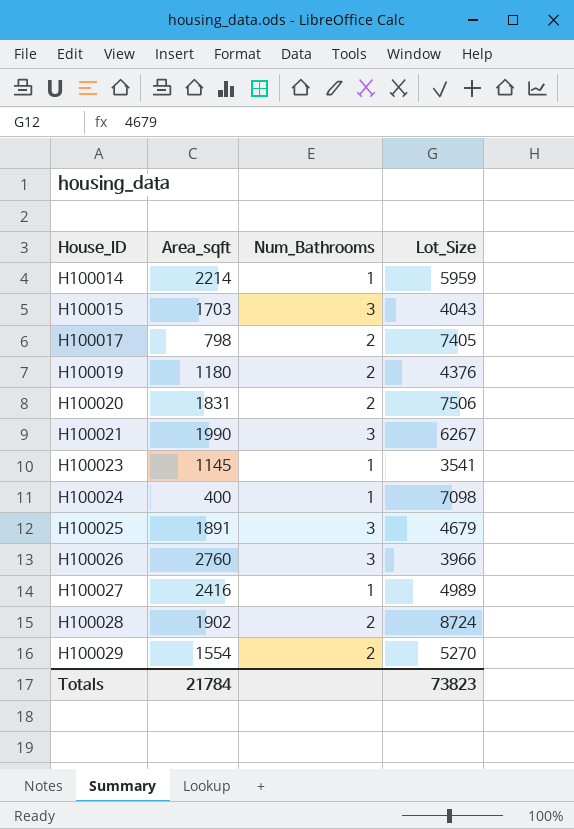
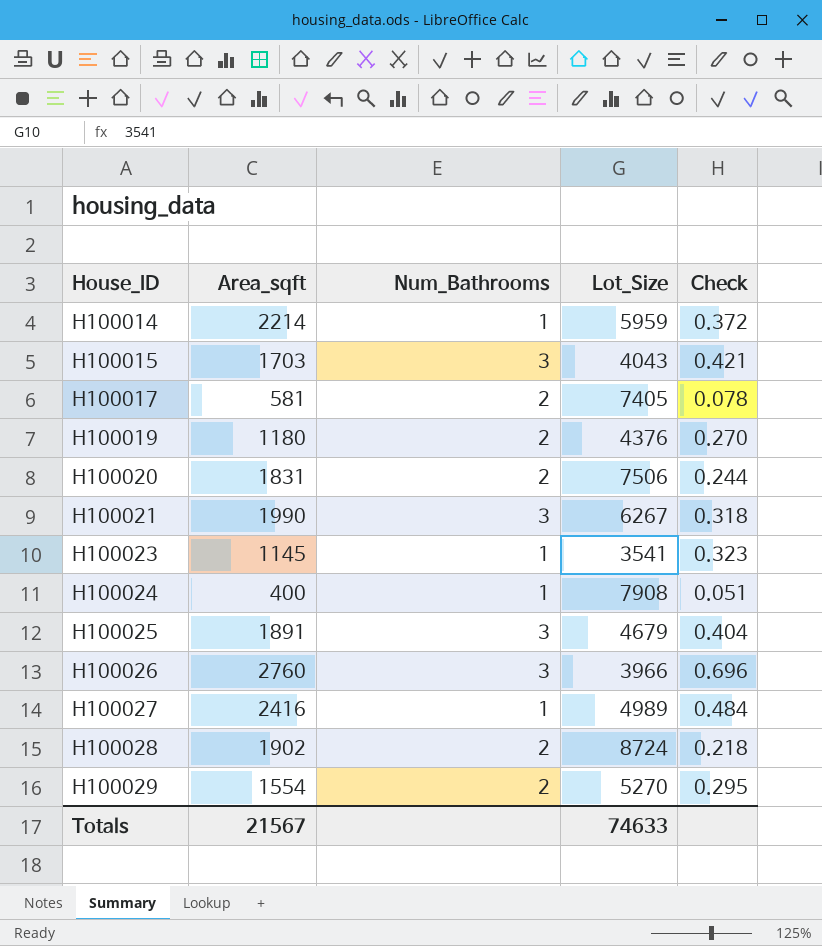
column Check | formula: none -> [Area_sqft] / [Lot_Size]
H100017 | Area_sqft: 798 -> 581
H100024 | Lot_Size: 7098 -> 7908
Totals | Area_sqft: 21784 -> 21567
Totals | Lot_Size: 73823 -> 74633

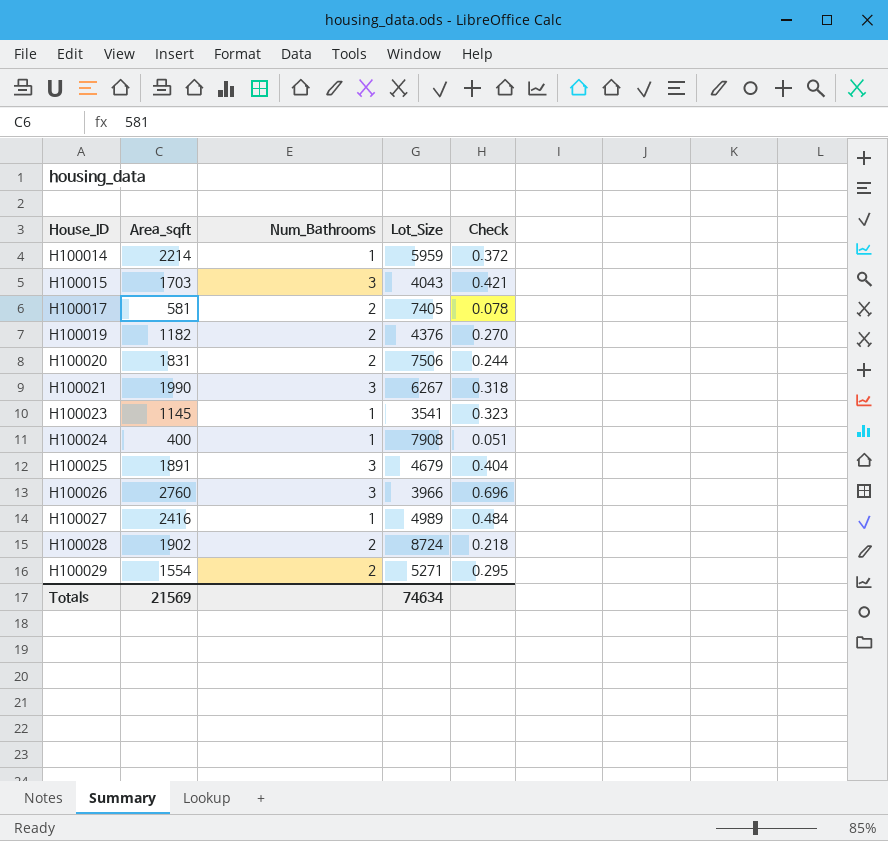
H100019 | Area_sqft: 1180 -> 1182
H100029 | Lot_Size: 5270 -> 5271
Totals | Area_sqft: 21567 -> 21569
Totals | Lot_Size: 74633 -> 74634

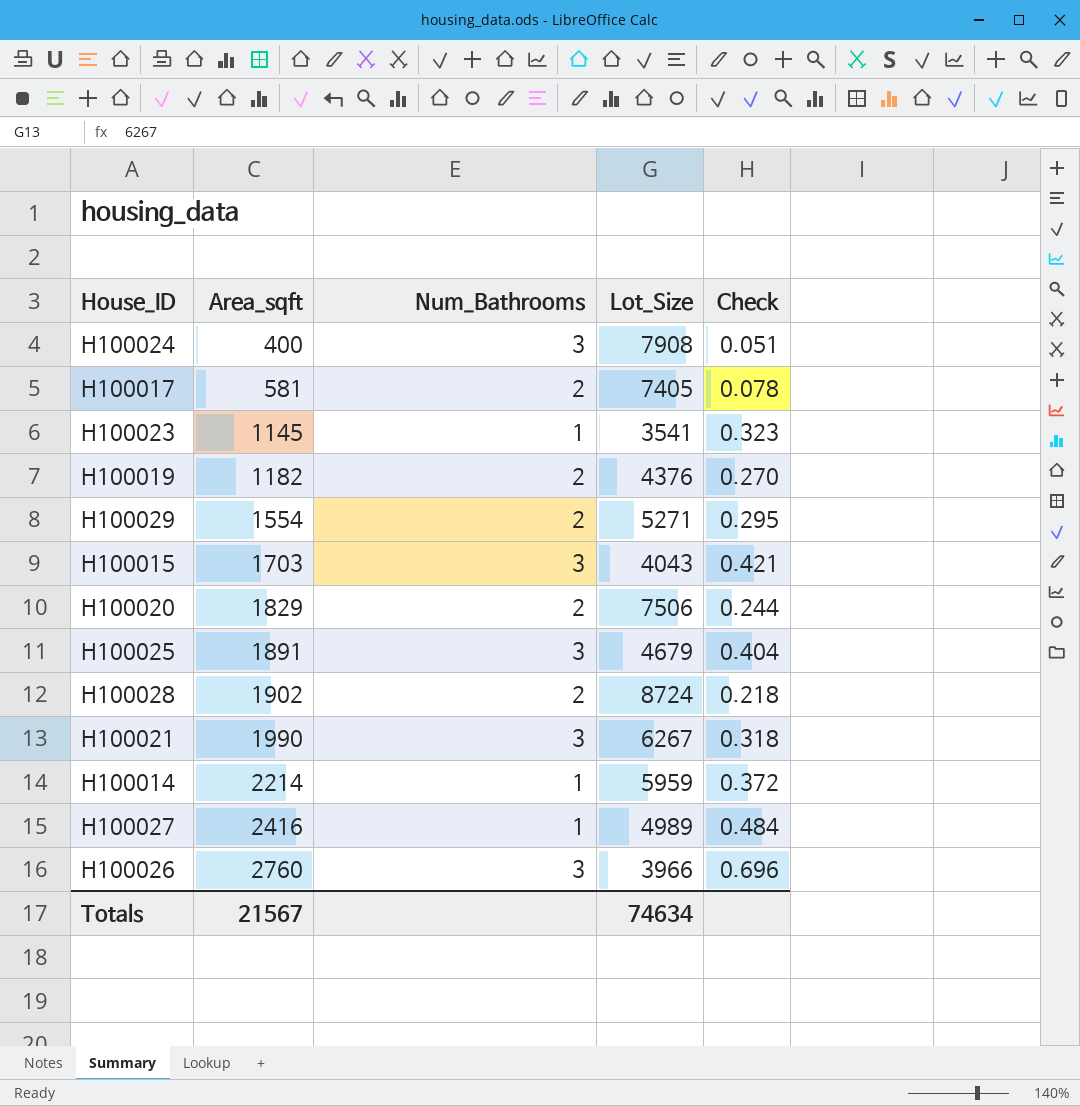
row order: House_ID ascending -> Area_sqft ascending
H100024 | Num_Bathrooms: 1 -> 3
H100020 | Area_sqft: 1831 -> 1829
Totals | Area_sqft: 21569 -> 21567

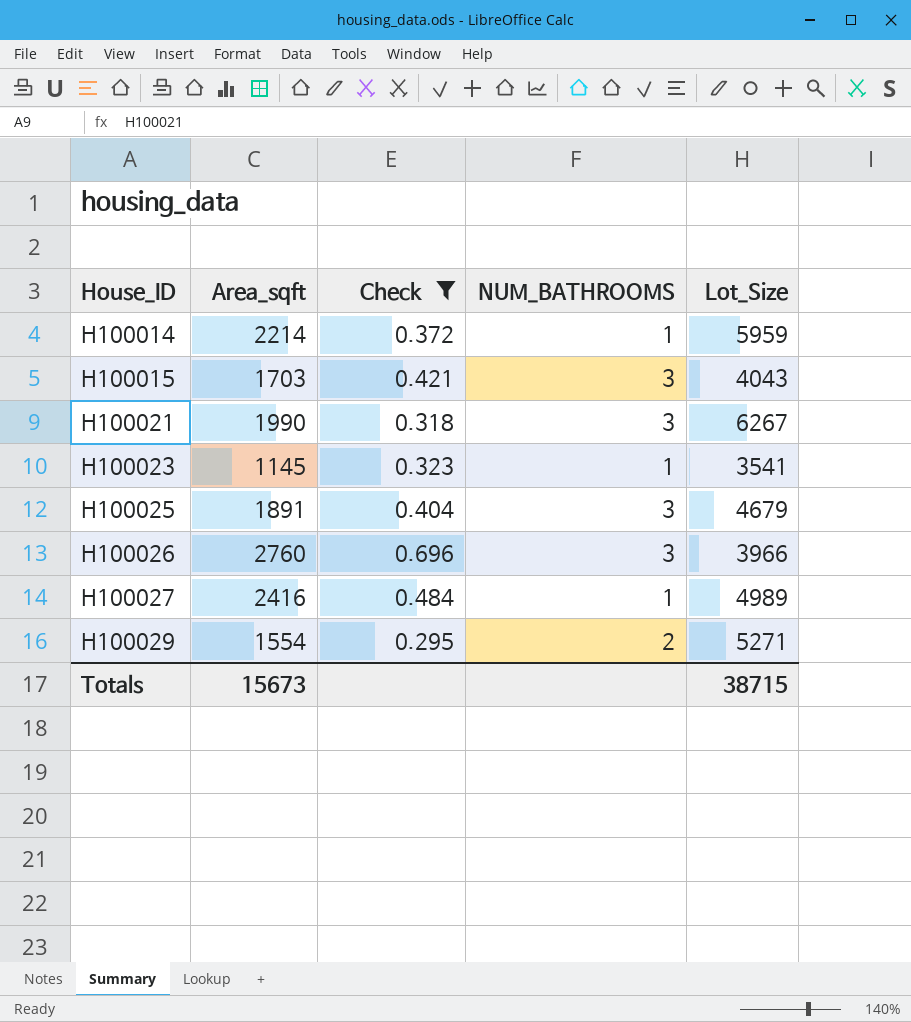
filter: none -> Check >= 0.295
row order: Area_sqft ascending -> House_ID ascending
column Check | position: 5 -> 3
column name: Num_Bathrooms -> NUM_BATHROOMS
Totals | Area_sqft: 21567 -> 15673
Totals | Lot_Size: 74634 -> 38715

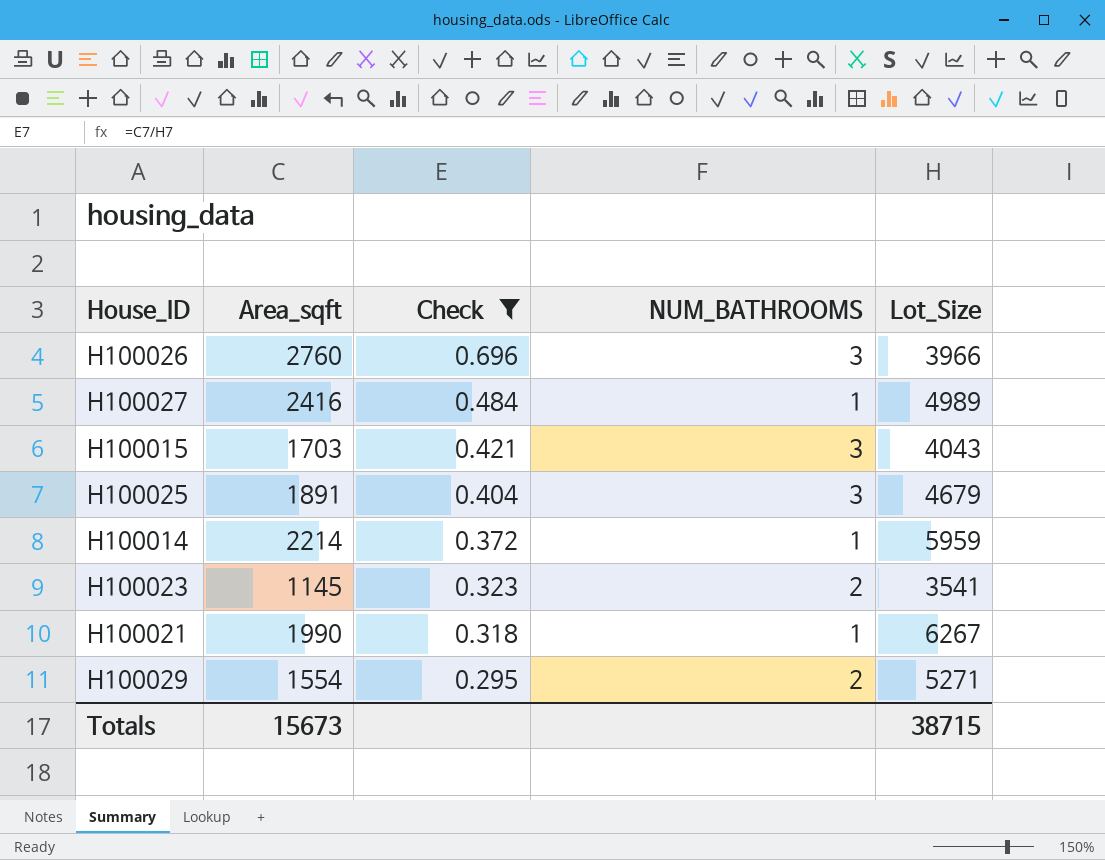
row order: House_ID ascending -> Check descending
H100023 | NUM_BATHROOMS: 1 -> 2
H100021 | NUM_BATHROOMS: 3 -> 1

